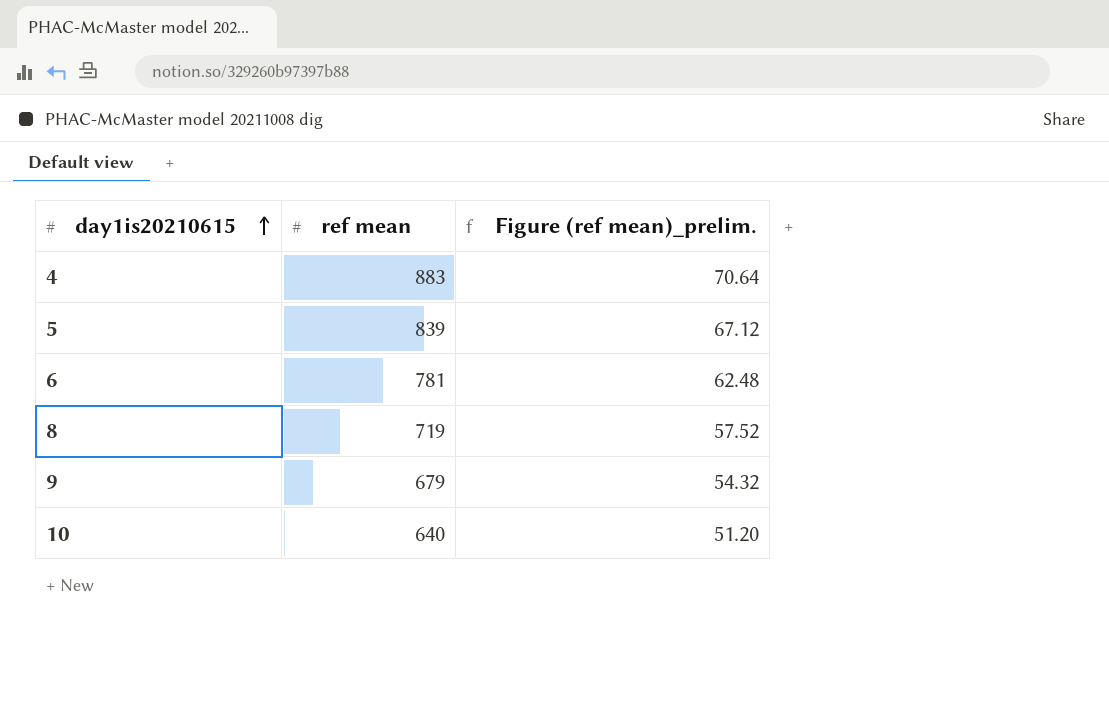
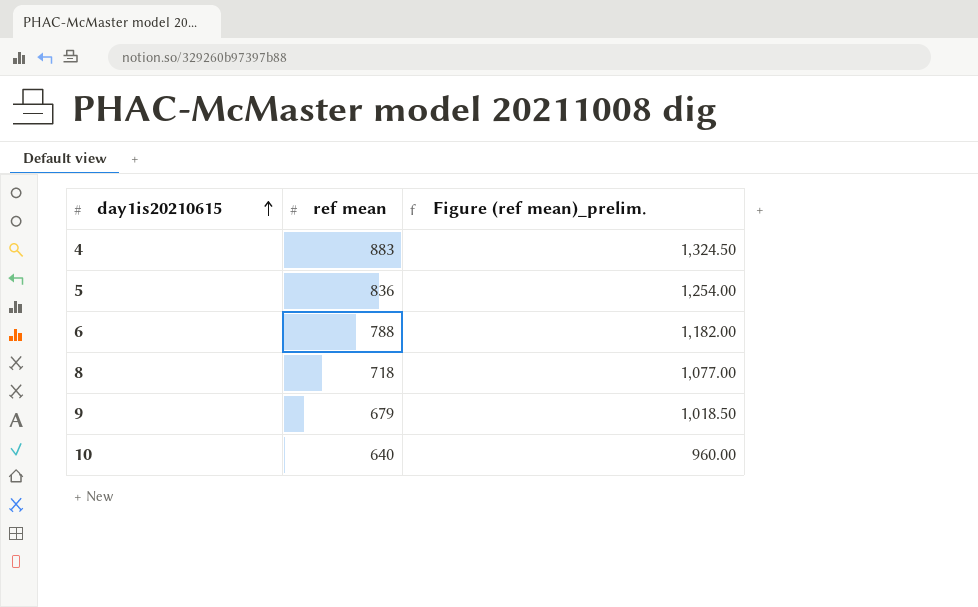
column Figure (ref mean)_prelim. | formula: [ref mean] * 0.08 -> [ref mean] * 1.5
5 | ref mean: 839 -> 836
6 | ref mean: 781 -> 788
8 | ref mean: 719 -> 718

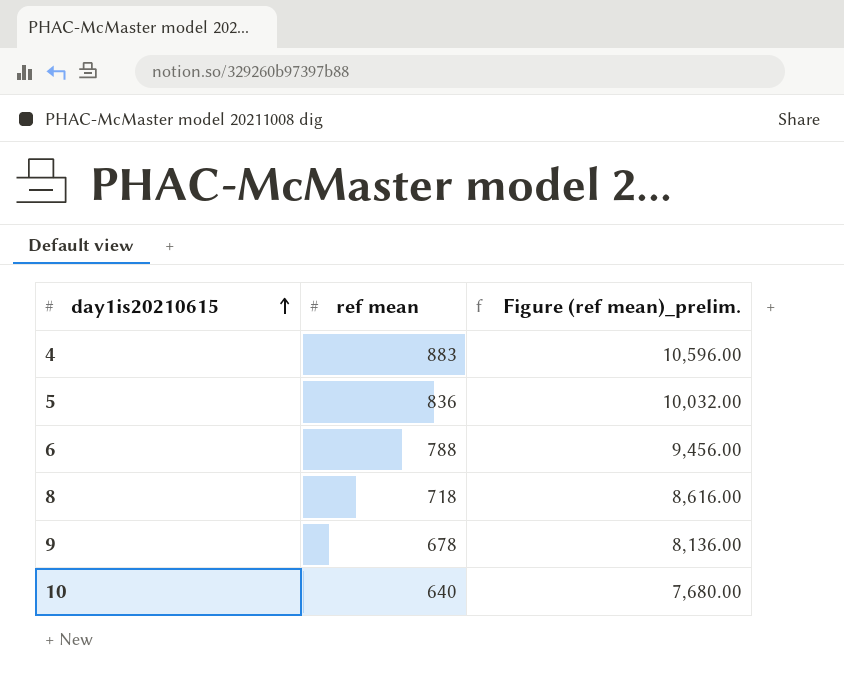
column Figure (ref mean)_prelim. | formula: [ref mean] * 1.5 -> [ref mean] * 12
9 | ref mean: 679 -> 678

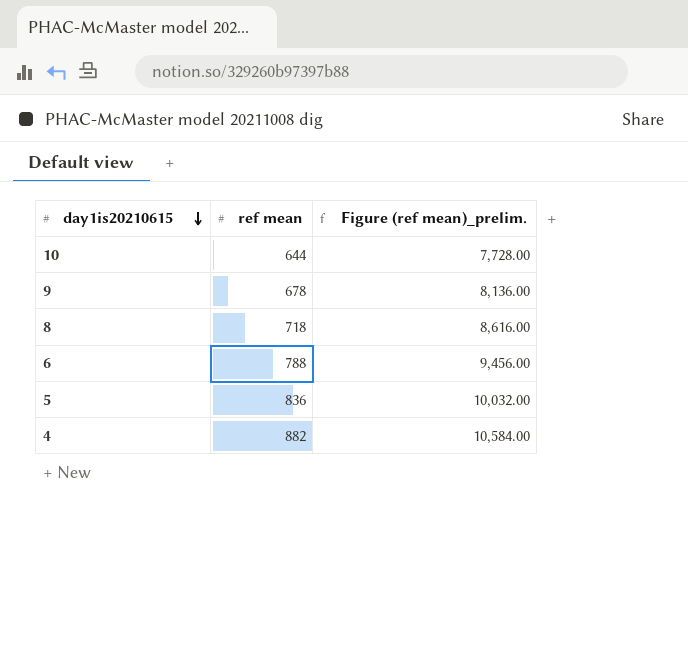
row order: day1is20210615 ascending -> day1is20210615 descending
10 | ref mean: 640 -> 644
10 | Figure (ref mean)_prelim.: 7,680.00 -> 7,728.00
4 | ref mean: 883 -> 882
4 | Figure (ref mean)_prelim.: 10,596.00 -> 10,584.00

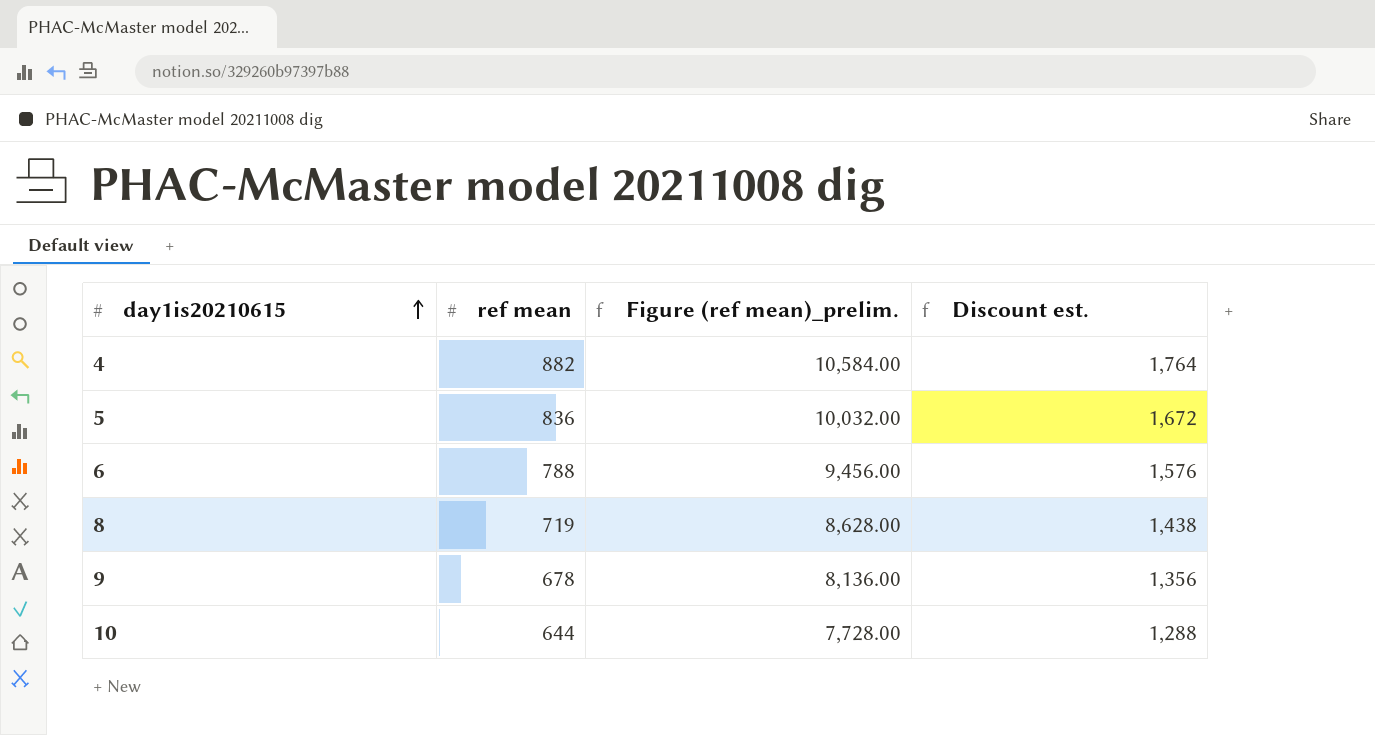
row order: day1is20210615 descending -> day1is20210615 ascending
column Discount est. | formula: none -> [ref mean] * 2
8 | ref mean: 718 -> 719
8 | Figure (ref mean)_prelim.: 8,616.00 -> 8,628.00

